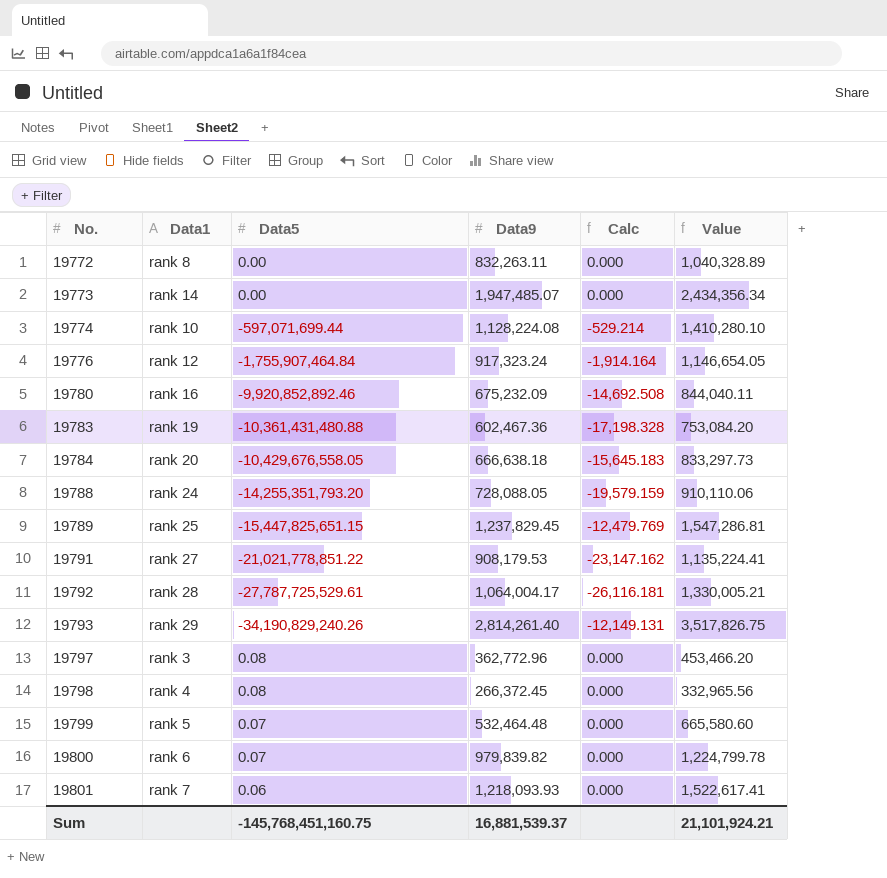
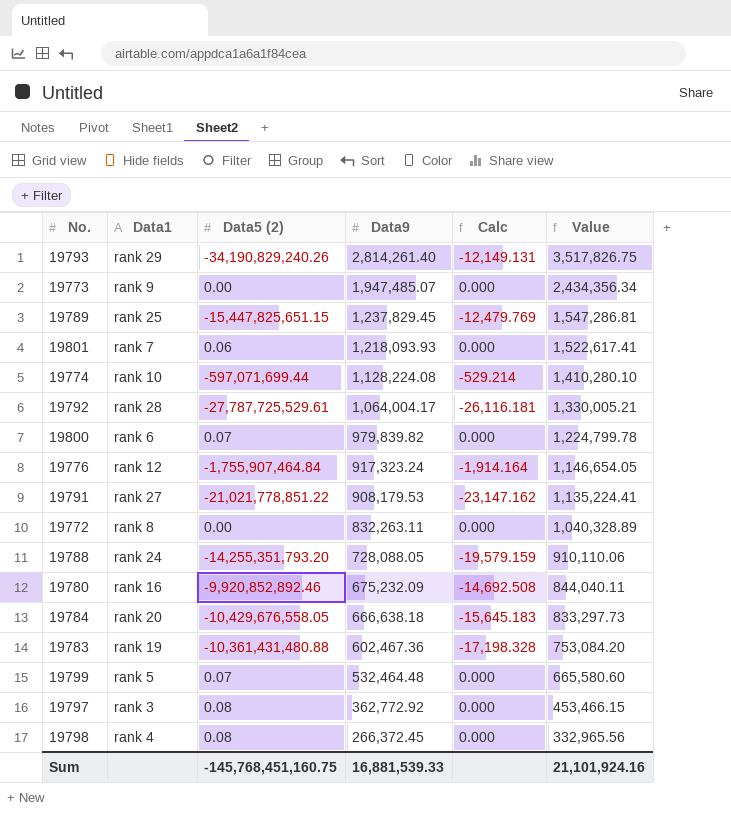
row order: No. ascending -> Data9 descending
column name: Data5 -> Data5 (2)
19773 | Data1: rank 14 -> rank 9
19797 | Data9: 362,772.96 -> 362,772.92
19797 | Value: 453,466.20 -> 453,466.15
Sum | Data9: 16,881,539.37 -> 16,881,539.33
Sum | Value: 21,101,924.21 -> 21,101,924.16

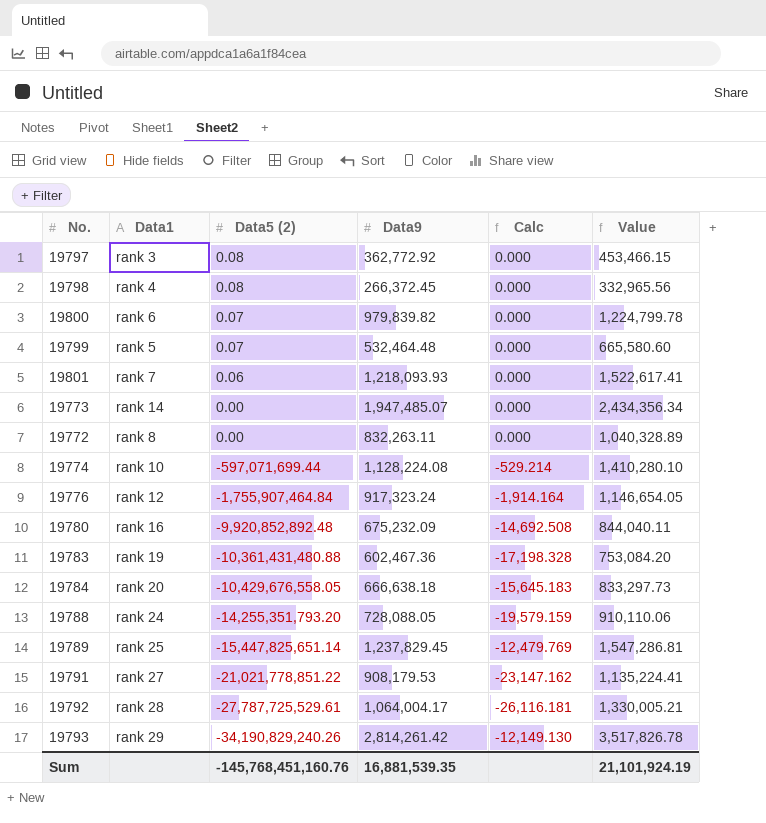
row order: Data9 descending -> Data5 (2) descending
19773 | Data1: rank 9 -> rank 14
19780 | Data5 (2): -9,920,852,892.46 -> -9,920,852,892.48
19789 | Data5 (2): -15,447,825,651.15 -> -15,447,825,651.14
19793 | Data9: 2,814,261.40 -> 2,814,261.42
19793 | Calc: -12,149.131 -> -12,149.130
19793 | Value: 3,517,826.75 -> 3,517,826.78
Sum | Data5 (2): -145,768,451,160.75 -> -145,768,451,160.76
Sum | Data9: 16,881,539.33 -> 16,881,539.35
Sum | Value: 21,101,924.16 -> 21,101,924.19

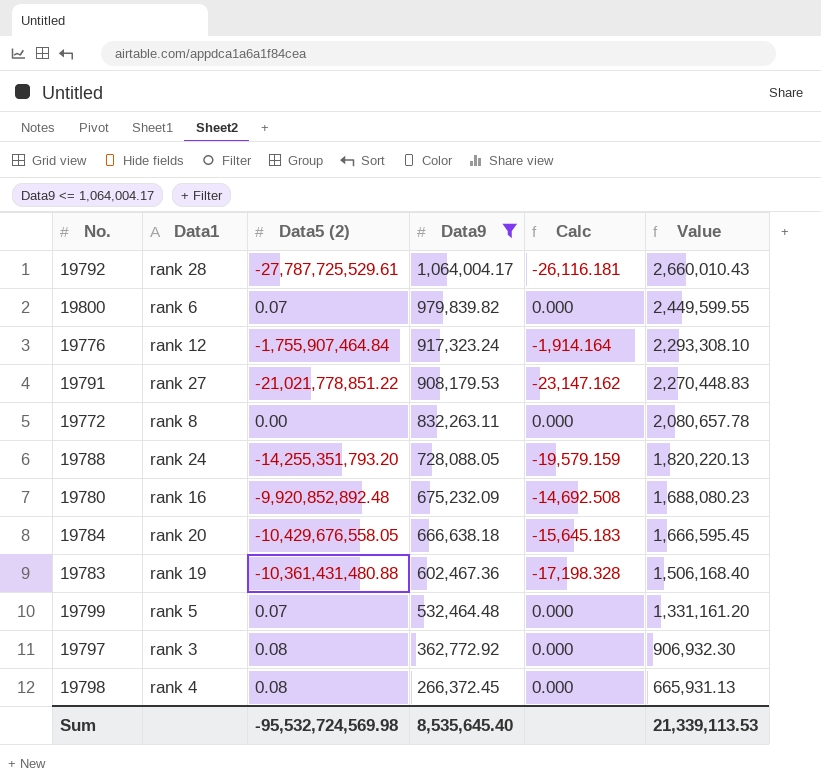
filter: none -> Data9 <= 1,064,004.17
row order: Data5 (2) descending -> Data9 descending
column Value | formula: [Data9] * 1.25 -> [Data9] * 2.5
Sum | Data5 (2): -145,768,451,160.76 -> -95,532,724,569.98
Sum | Data9: 16,881,539.35 -> 8,535,645.40
Sum | Value: 21,101,924.19 -> 21,339,113.53

